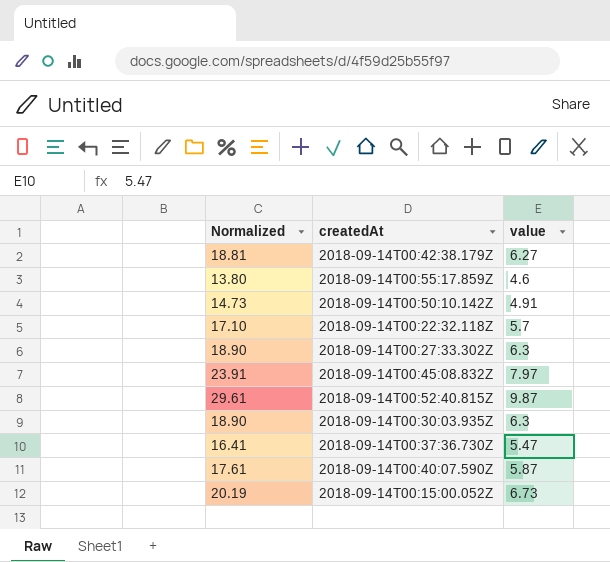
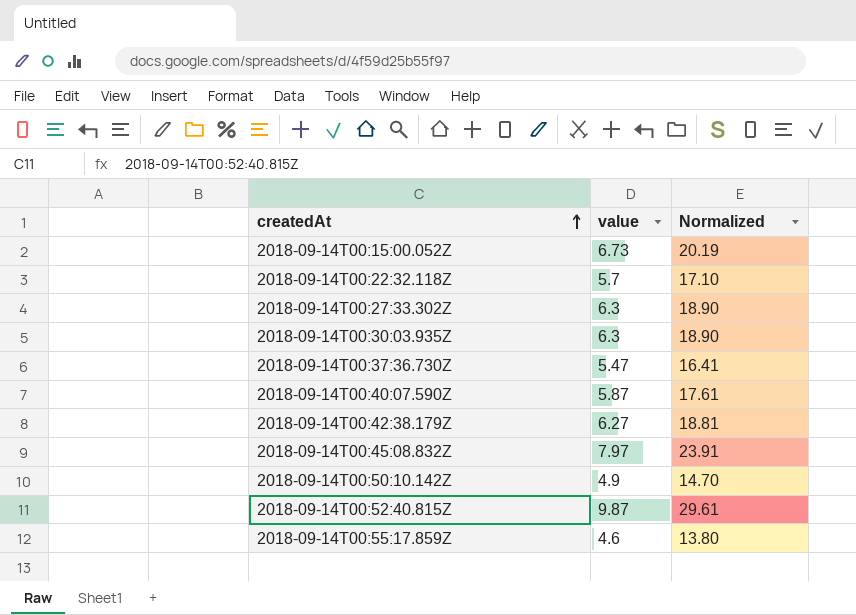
row order: none -> createdAt ascending
column Normalized | position: 1 -> 3
2018-09-14T00:50:10.142Z | value: 4.91 -> 4.9
2018-09-14T00:50:10.142Z | Normalized: 14.73 -> 14.70

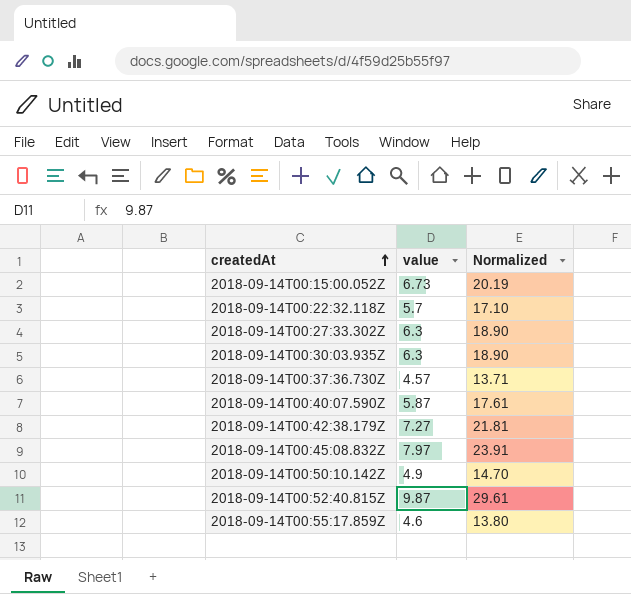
2018-09-14T00:37:36.730Z | value: 5.47 -> 4.57
2018-09-14T00:37:36.730Z | Normalized: 16.41 -> 13.71
2018-09-14T00:42:38.179Z | value: 6.27 -> 7.27
2018-09-14T00:42:38.179Z | Normalized: 18.81 -> 21.81

